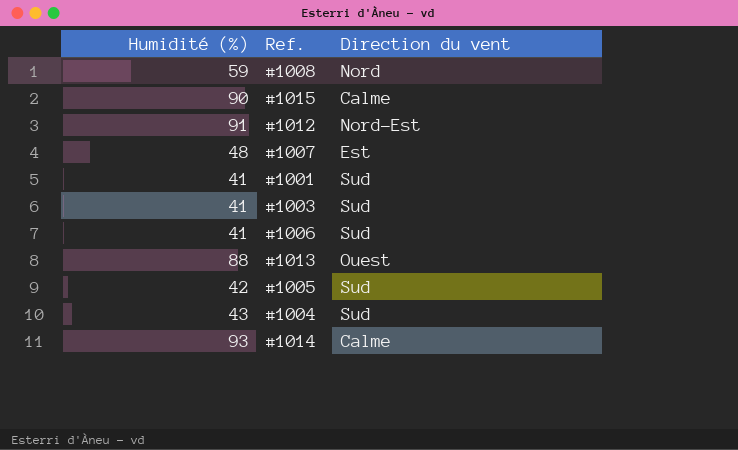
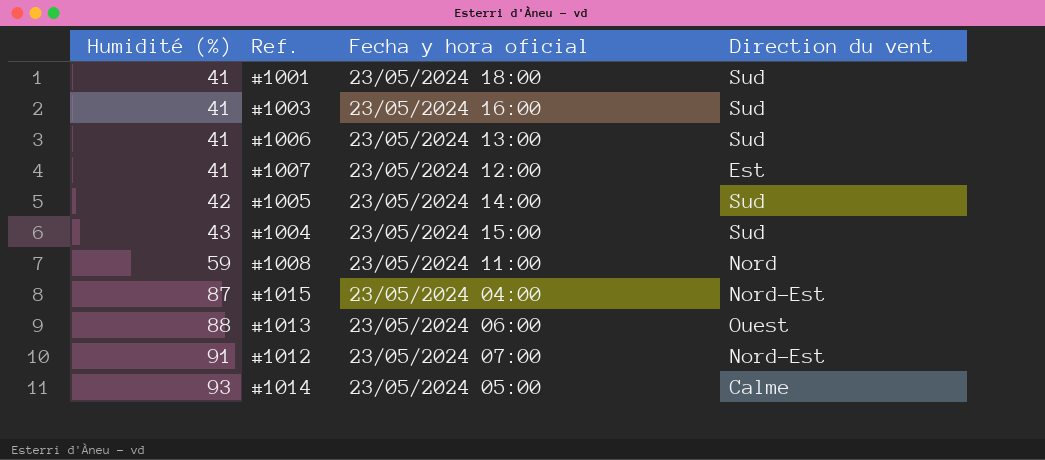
row order: none -> Humidité (%) ascending
column Fecha y hora oficial | position: none -> 3
#1007 | Humidité (%): 48 -> 41
#1015 | Humidité (%): 90 -> 87
#1015 | Direction du vent: Calme -> Nord-Est

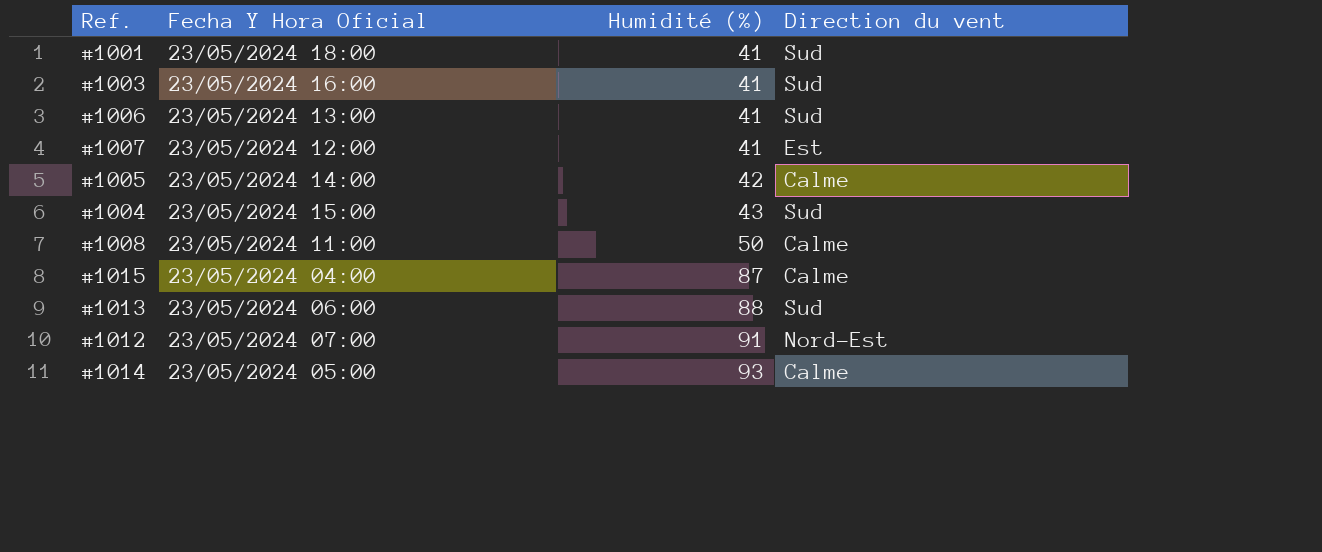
column name: Fecha y hora oficial -> Fecha Y Hora Oficial
column Humidité (%) | position: 1 -> 3
#1005 | Direction du vent: Sud -> Calme
#1008 | Humidité (%): 59 -> 50
#1008 | Direction du vent: Nord -> Calme
#1015 | Direction du vent: Nord-Est -> Calme
#1013 | Direction du vent: Ouest -> Sud

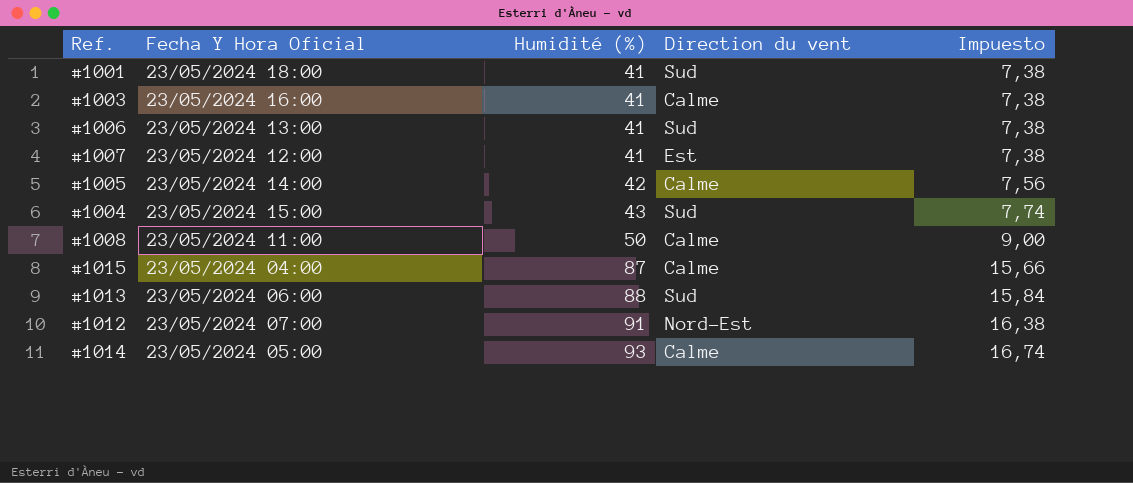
column Impuesto | formula: none -> [Humidité (%)] * 0,18
#1003 | Direction du vent: Sud -> Calme

